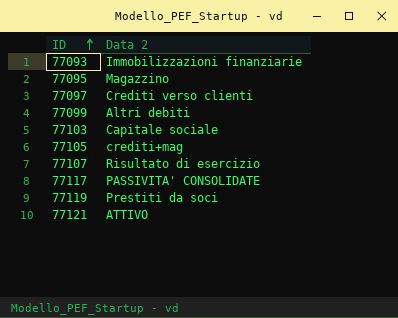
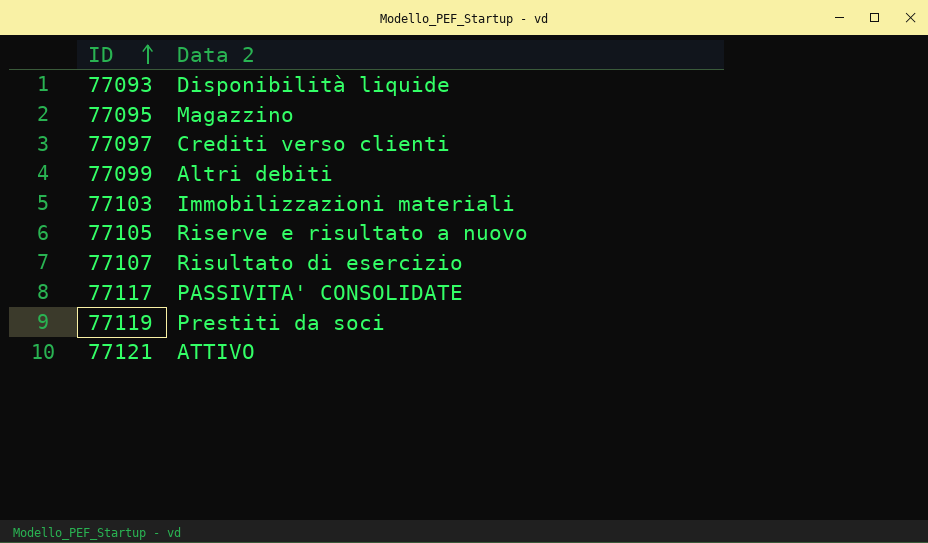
77093 | Data 2: Immobilizzazioni finanziarie -> Disponibilità liquide
77103 | Data 2: Capitale sociale -> Immobilizzazioni materiali
77105 | Data 2: crediti+mag -> Riserve e risultato a nuovo

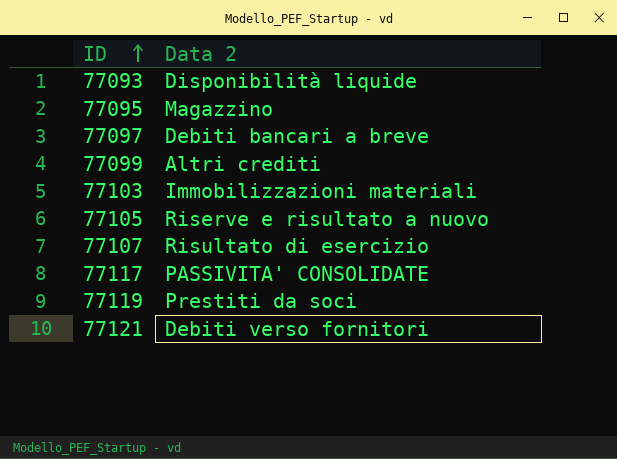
77097 | Data 2: Crediti verso clienti -> Debiti bancari a breve
77099 | Data 2: Altri debiti -> Altri crediti
77121 | Data 2: ATTIVO -> Debiti verso fornitori

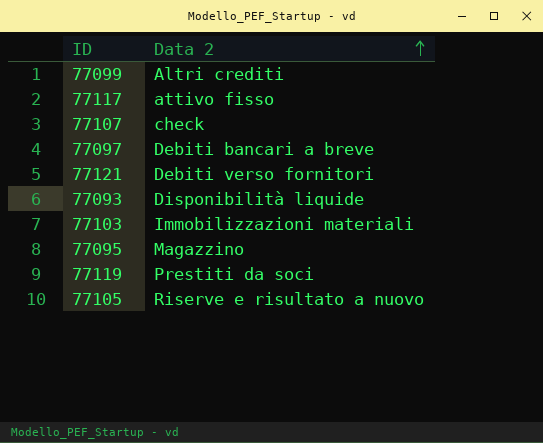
row order: ID ascending -> Data 2 ascending
77117 | Data 2: PASSIVITA' CONSOLIDATE -> attivo fisso
77107 | Data 2: Risultato di esercizio -> check

